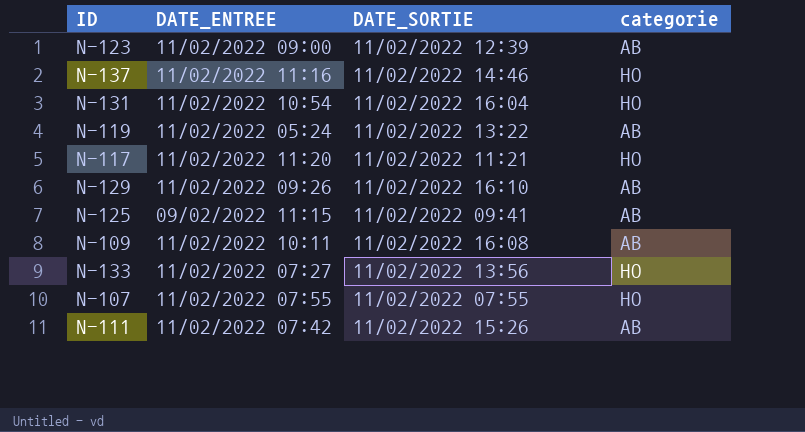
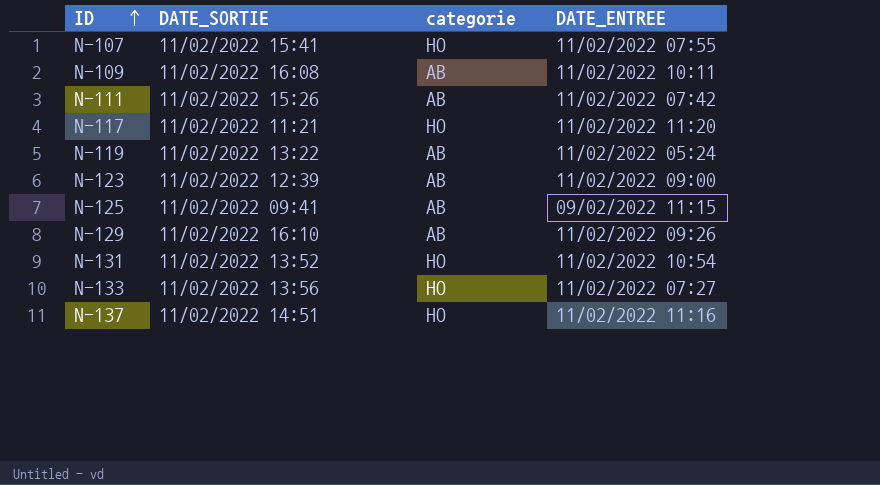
row order: none -> ID ascending
column DATE_ENTREE | position: 2 -> 4
N-107 | DATE_SORTIE: 11/02/2022 07:55 -> 11/02/2022 15:41
N-131 | DATE_SORTIE: 11/02/2022 16:04 -> 11/02/2022 13:52
N-137 | DATE_SORTIE: 11/02/2022 14:46 -> 11/02/2022 14:51

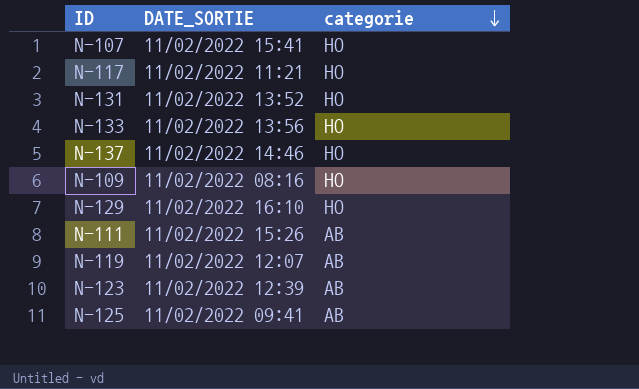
row order: ID ascending -> categorie descending
column DATE_ENTREE | position: 4 -> none
N-137 | DATE_SORTIE: 11/02/2022 14:51 -> 11/02/2022 14:46
N-109 | DATE_SORTIE: 11/02/2022 16:08 -> 11/02/2022 08:16
N-109 | categorie: AB -> HO
N-129 | categorie: AB -> HO
N-119 | DATE_SORTIE: 11/02/2022 13:22 -> 11/02/2022 12:07

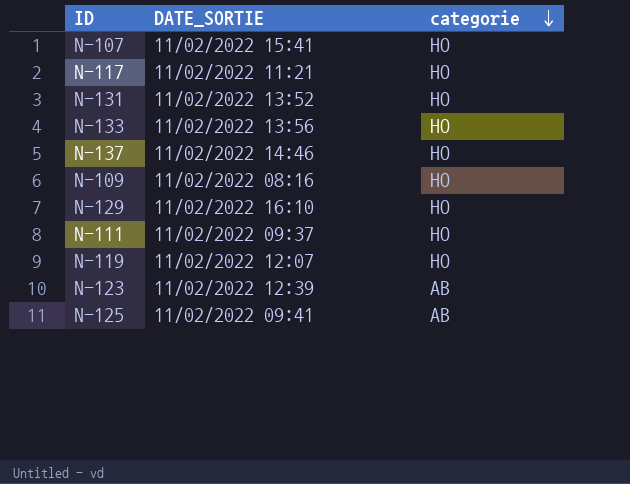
N-111 | DATE_SORTIE: 11/02/2022 15:26 -> 11/02/2022 09:37
N-111 | categorie: AB -> HO
N-119 | categorie: AB -> HO

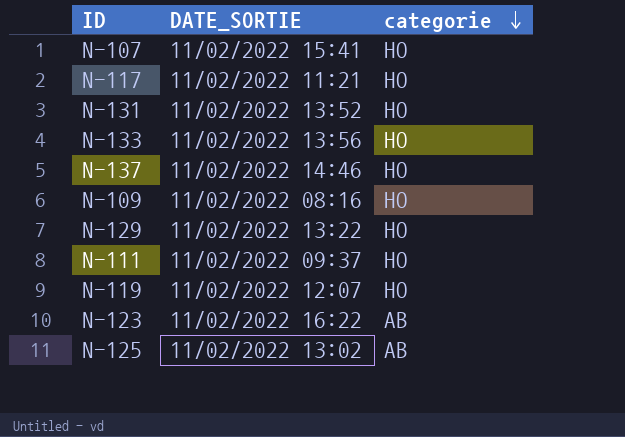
N-129 | DATE_SORTIE: 11/02/2022 16:10 -> 11/02/2022 13:22
N-123 | DATE_SORTIE: 11/02/2022 12:39 -> 11/02/2022 16:22
N-125 | DATE_SORTIE: 11/02/2022 09:41 -> 11/02/2022 13:02

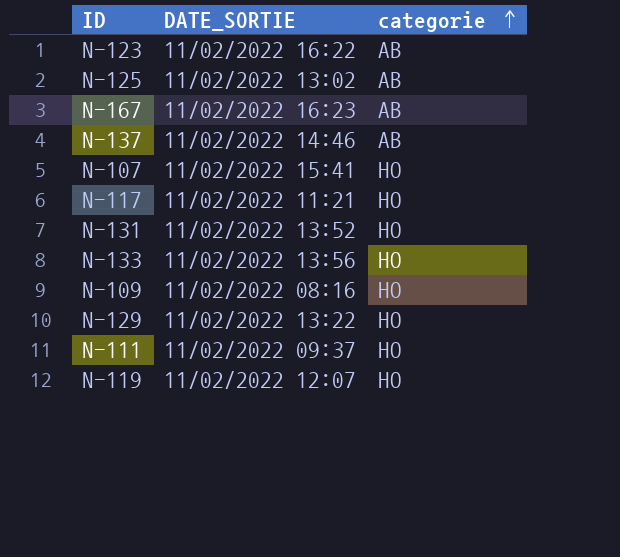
row order: categorie descending -> categorie ascending
row N-167: none -> 11/02/2022 16:23 | AB
N-137 | categorie: HO -> AB

